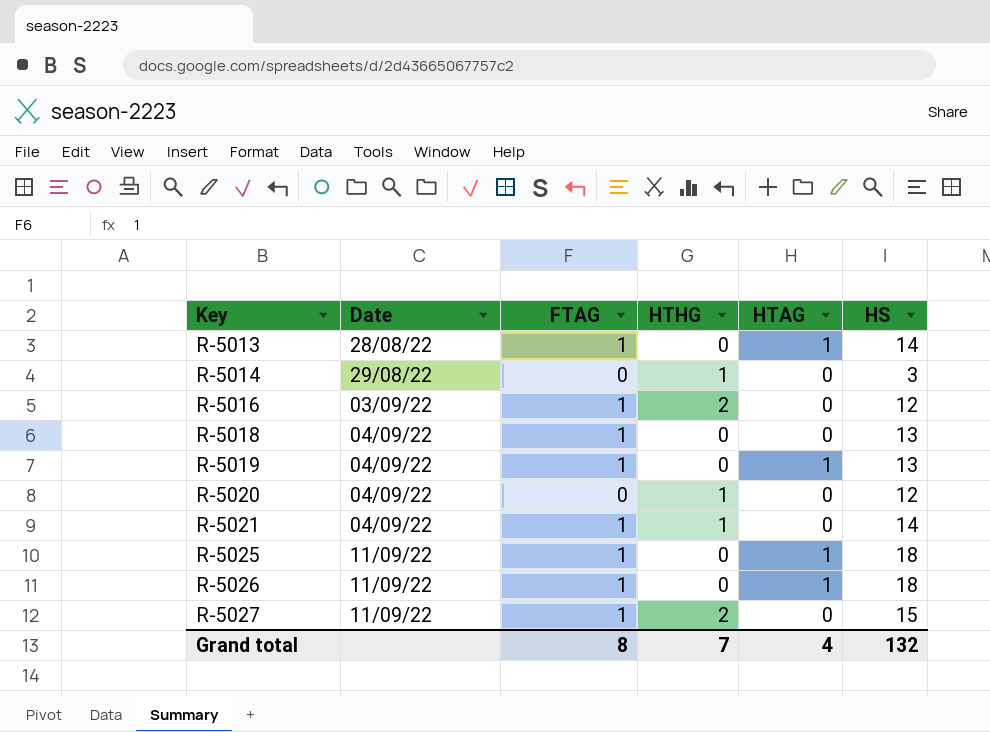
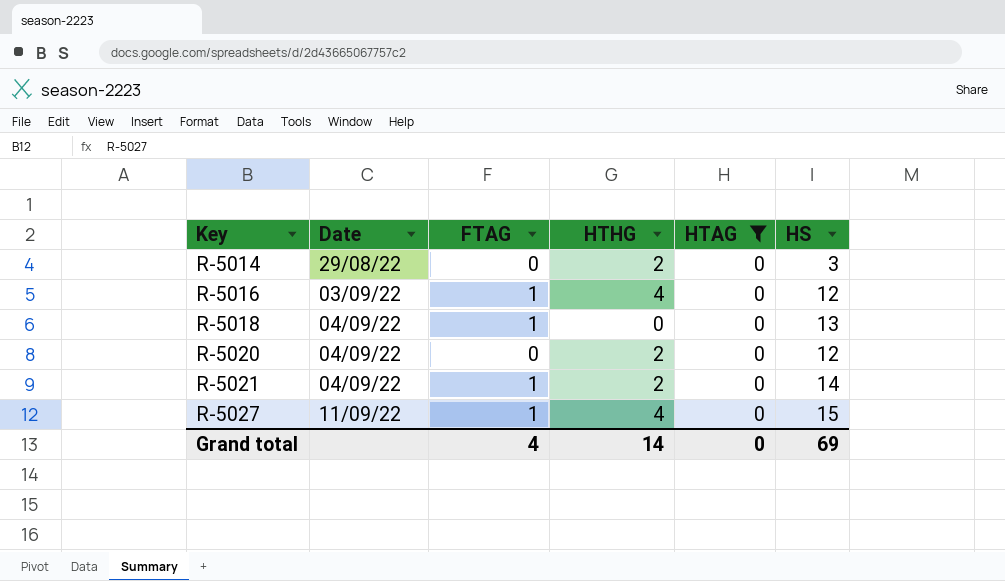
filter: none -> HTAG = 0
R-5014 | HTHG: 1 -> 2
R-5016 | HTHG: 2 -> 4
R-5020 | HTHG: 1 -> 2
R-5021 | HTHG: 1 -> 2
R-5027 | HTHG: 2 -> 4
Grand total | FTAG: 8 -> 4
Grand total | HTHG: 7 -> 14
Grand total | HTAG: 4 -> 0
Grand total | HS: 132 -> 69

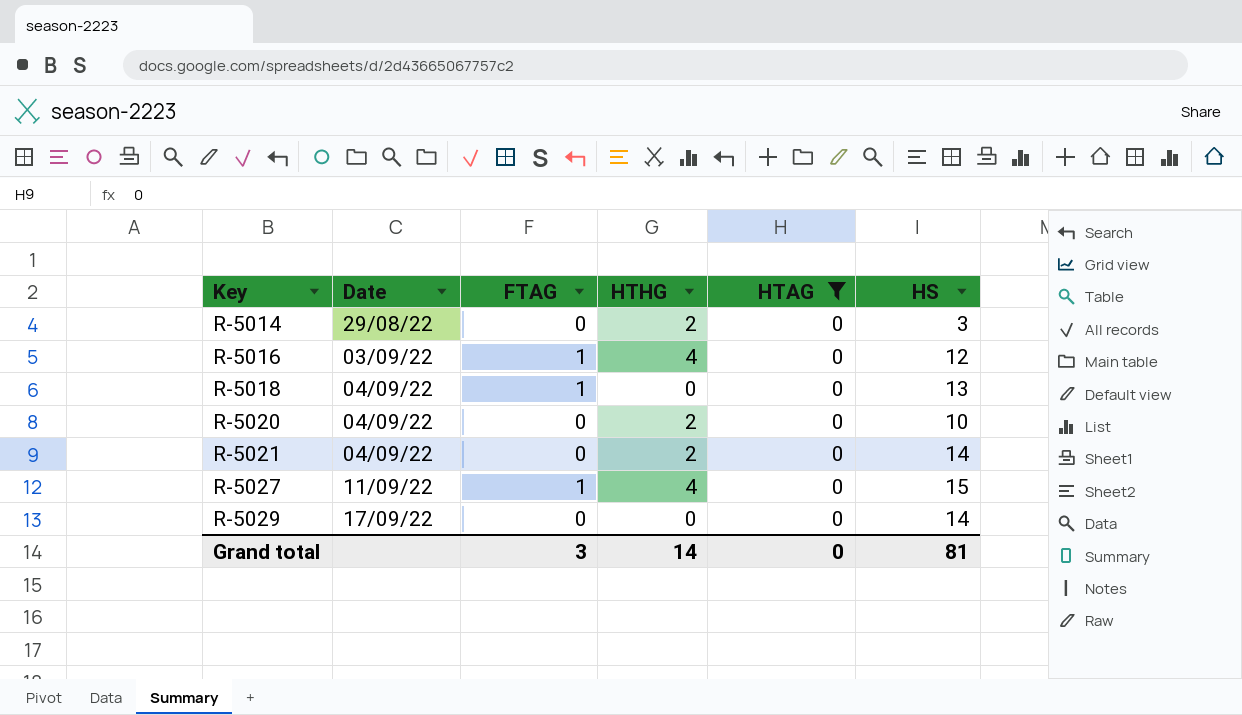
R-5020 | HS: 12 -> 10
R-5021 | FTAG: 1 -> 0
row R-5029: none -> 17/09/22 | 0 | 0 | 0 | 14
Grand total | FTAG: 4 -> 3
Grand total | HS: 69 -> 81

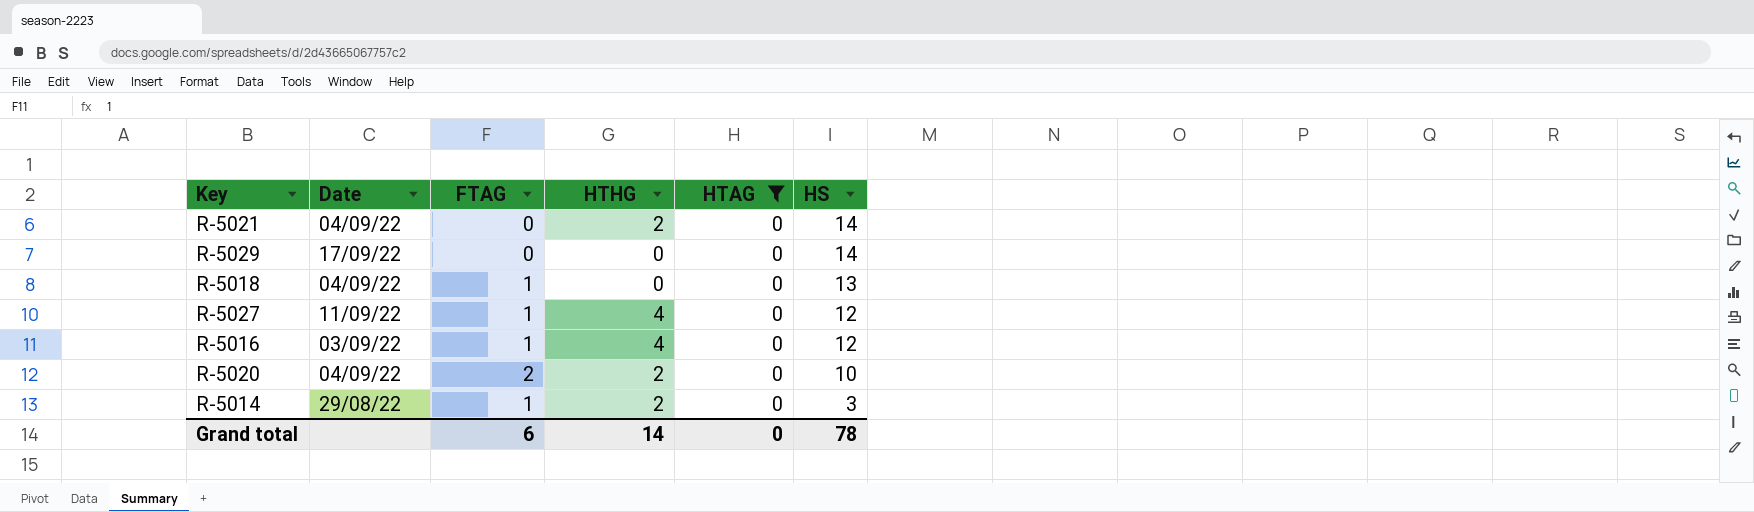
row order: Key ascending -> HS descending
R-5027 | HS: 15 -> 12
R-5020 | FTAG: 0 -> 2
R-5014 | FTAG: 0 -> 1
Grand total | FTAG: 3 -> 6
Grand total | HS: 81 -> 78

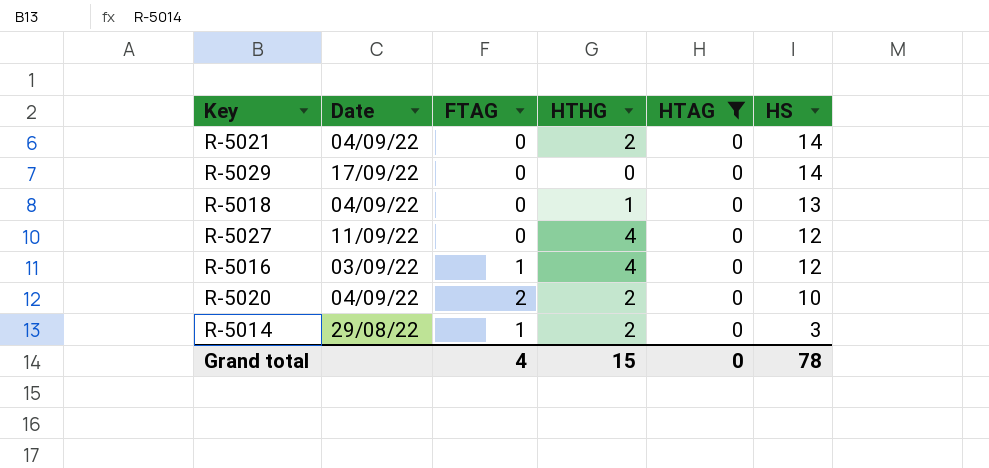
R-5018 | FTAG: 1 -> 0
R-5018 | HTHG: 0 -> 1
R-5027 | FTAG: 1 -> 0
Grand total | FTAG: 6 -> 4
Grand total | HTHG: 14 -> 15

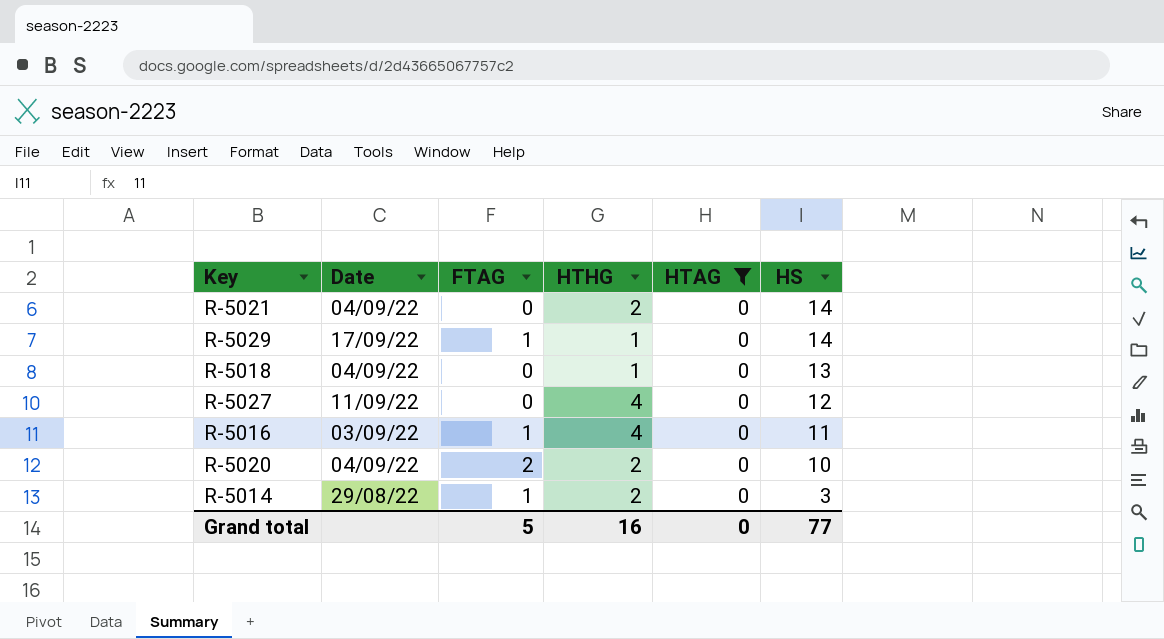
R-5029 | FTAG: 0 -> 1
R-5029 | HTHG: 0 -> 1
R-5016 | HS: 12 -> 11
Grand total | FTAG: 4 -> 5
Grand total | HTHG: 15 -> 16
Grand total | HS: 78 -> 77

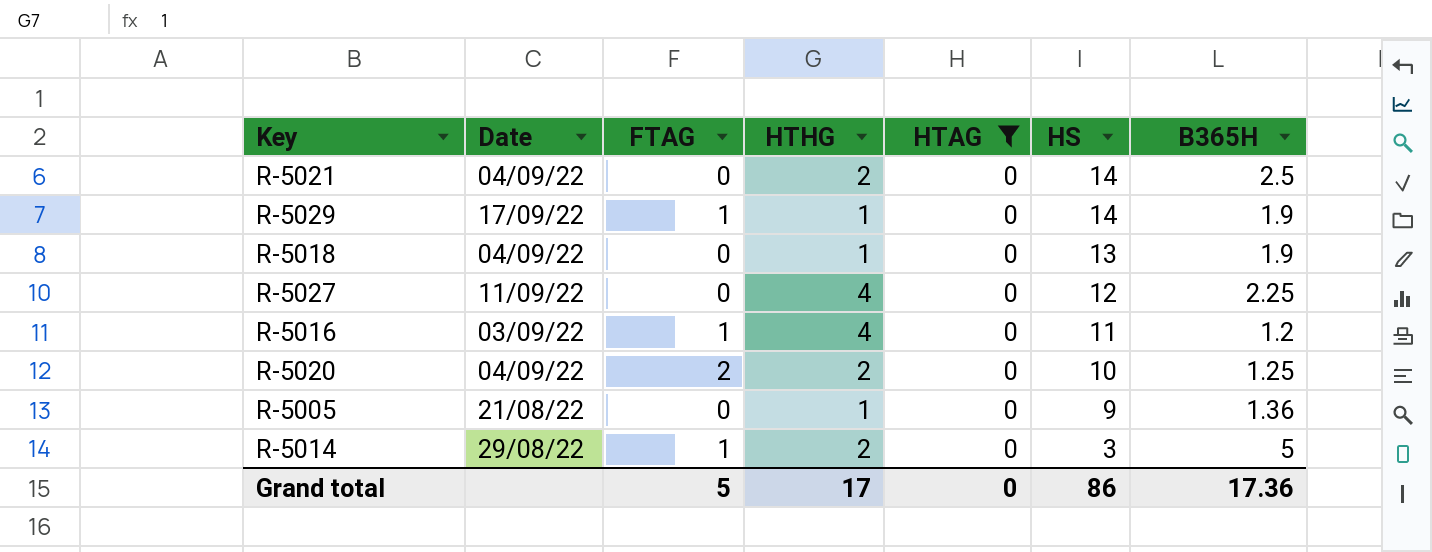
column B365H | position: none -> 7
row R-5005: none -> 21/08/22 | 0 | 1 | 0 | 9 | 1.36
Grand total | HTHG: 16 -> 17
Grand total | HS: 77 -> 86

